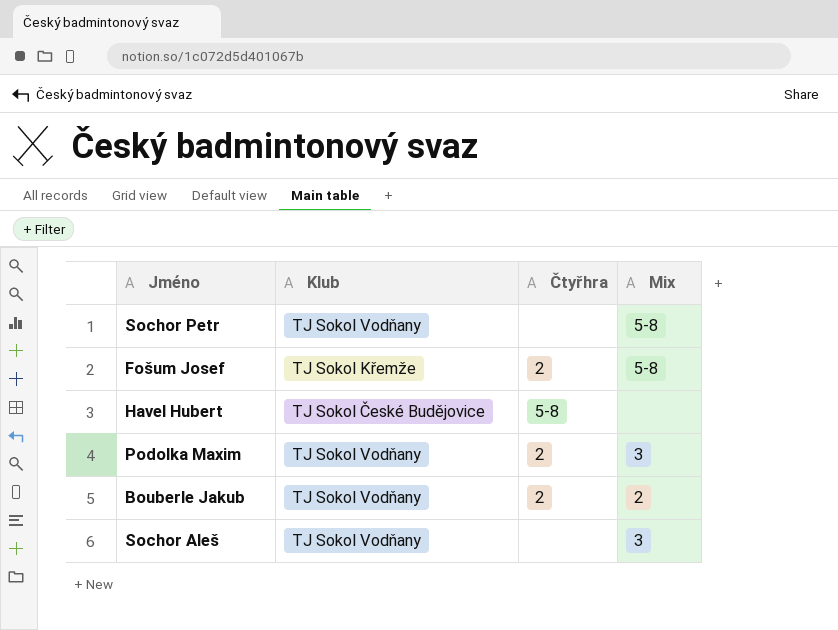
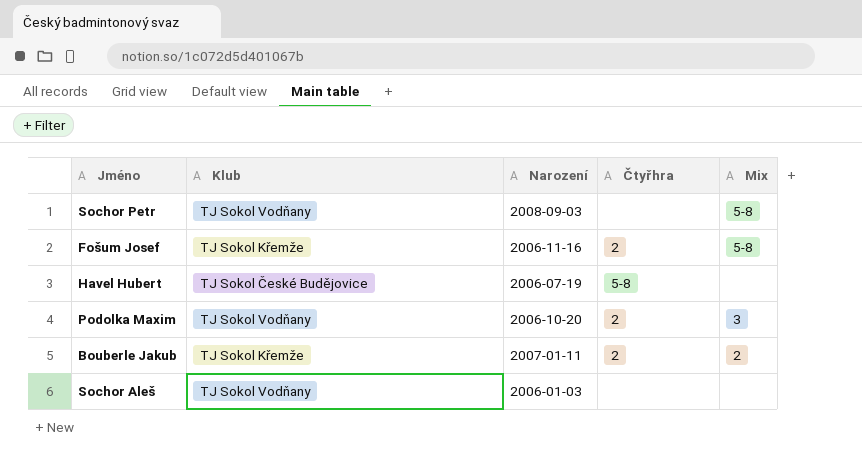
column Narození | position: none -> 3
Bouberle Jakub | Klub: TJ Sokol Vodňany -> TJ Sokol Křemže
Sochor Aleš | Mix: 3 -> none

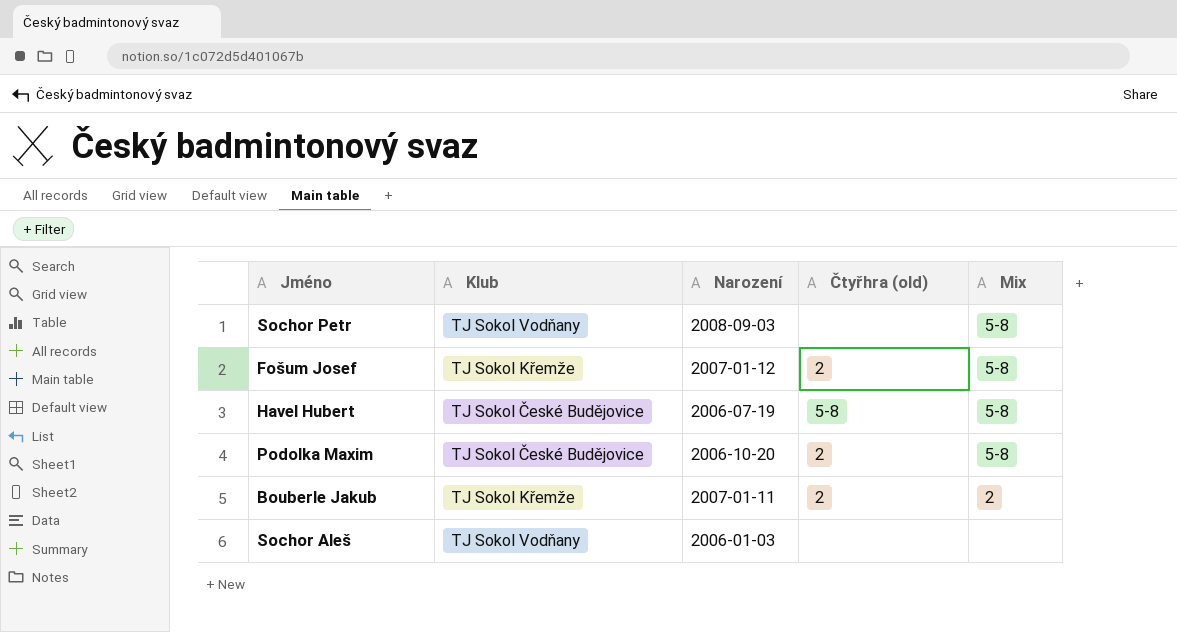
column name: Čtyřhra -> Čtyřhra (old)
Fošum Josef | Narození: 2006-11-16 -> 2007-01-12
Havel Hubert | Mix: none -> 5-8
Podolka Maxim | Klub: TJ Sokol Vodňany -> TJ Sokol České Budějovice
Podolka Maxim | Mix: 3 -> 5-8

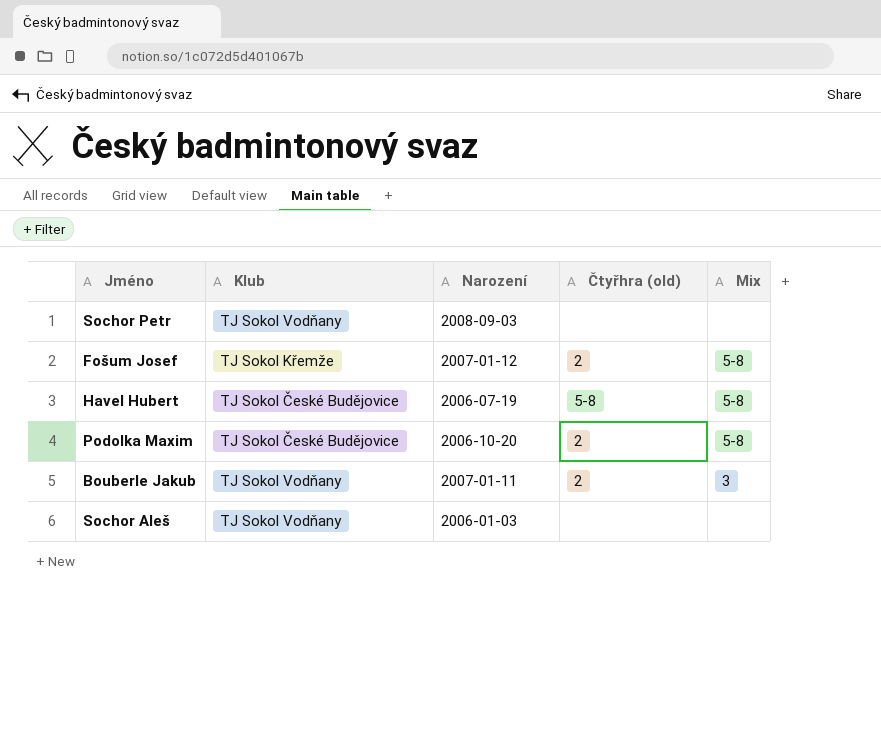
Sochor Petr | Mix: 5-8 -> none
Bouberle Jakub | Klub: TJ Sokol Křemže -> TJ Sokol Vodňany
Bouberle Jakub | Mix: 2 -> 3

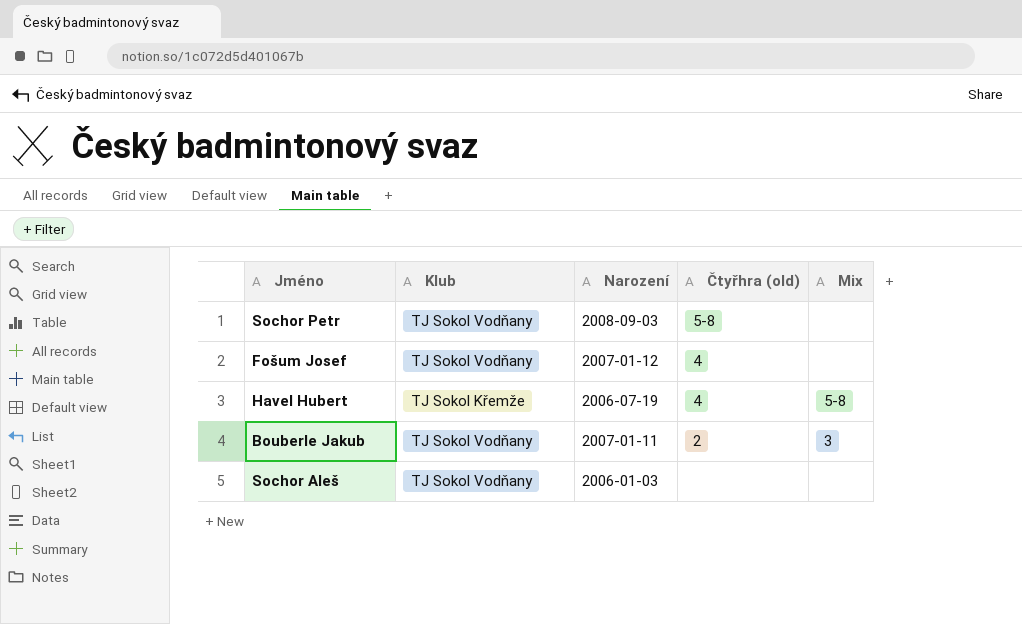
row Podolka Maxim: TJ Sokol České Budějovice | 2006-10-20 | 2 | 5-8 -> none
Sochor Petr | Čtyřhra (old): none -> 5-8
Fošum Josef | Klub: TJ Sokol Křemže -> TJ Sokol Vodňany
Fošum Josef | Čtyřhra (old): 2 -> 4
Fošum Josef | Mix: 5-8 -> none
Havel Hubert | Klub: TJ Sokol České Budějovice -> TJ Sokol Křemže
Havel Hubert | Čtyřhra (old): 5-8 -> 4

